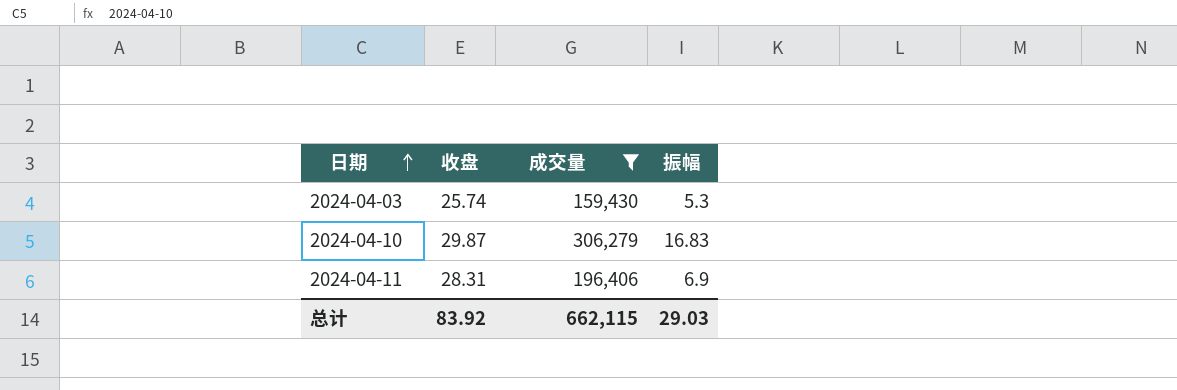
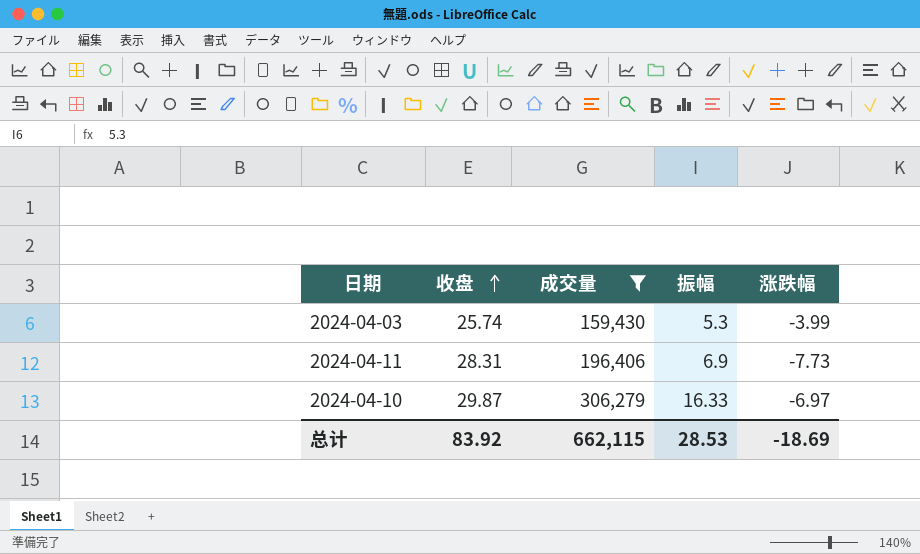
row order: 日期 ascending -> 收盘 ascending
column 涨跌幅 | position: none -> 5
2024-04-10 | 振幅: 16.83 -> 16.33
总计 | 振幅: 29.03 -> 28.53

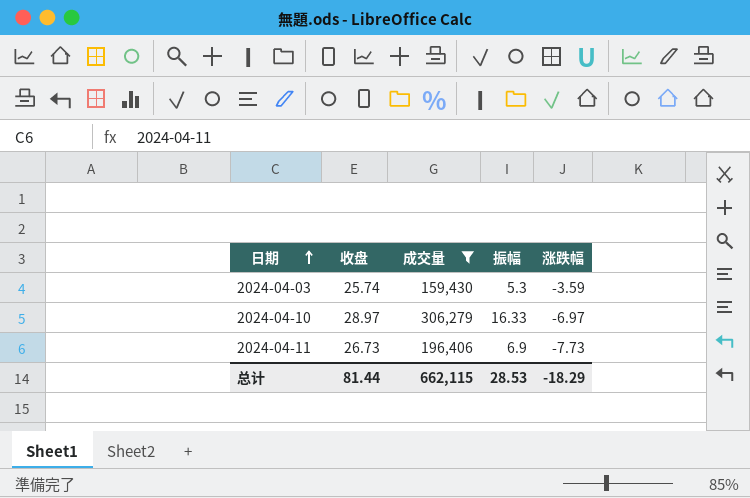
row order: 收盘 ascending -> 日期 ascending
2024-04-03 | 涨跌幅: -3.99 -> -3.59
2024-04-10 | 收盘: 29.87 -> 28.97
2024-04-11 | 收盘: 28.31 -> 26.73
总计 | 收盘: 83.92 -> 81.44
总计 | 涨跌幅: -18.69 -> -18.29

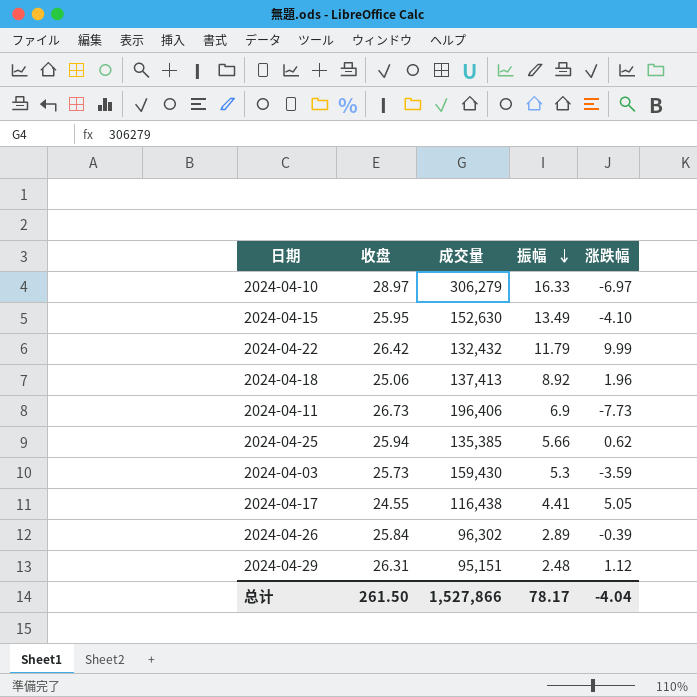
filter: 成交量 >= 159,430 -> none
row order: 日期 ascending -> 振幅 descending
2024-04-03 | 收盘: 25.74 -> 25.73
总计 | 收盘: 81.44 -> 261.50
总计 | 成交量: 662,115 -> 1,527,866
总计 | 振幅: 28.53 -> 78.17
总计 | 涨跌幅: -18.29 -> -4.04

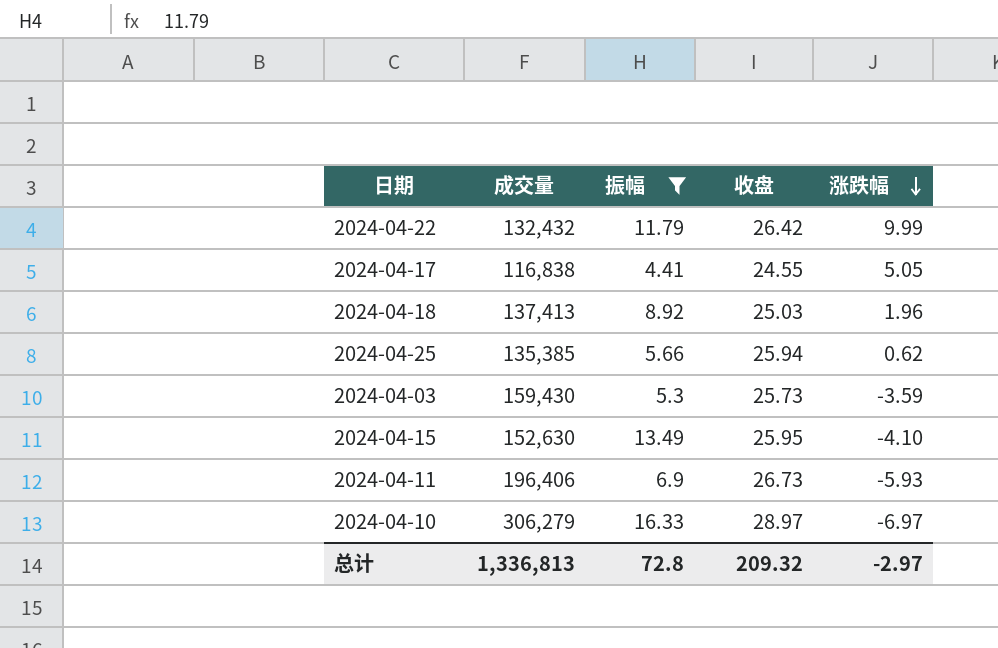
filter: none -> 振幅 >= 4.41
row order: 振幅 descending -> 涨跌幅 descending
column 收盘 | position: 2 -> 4
2024-04-17 | 成交量: 116,438 -> 116,838
2024-04-18 | 收盘: 25.06 -> 25.03
2024-04-11 | 涨跌幅: -7.73 -> -5.93
总计 | 成交量: 1,527,866 -> 1,336,813
总计 | 振幅: 78.17 -> 72.8
总计 | 收盘: 261.50 -> 209.32
总计 | 涨跌幅: -4.04 -> -2.97

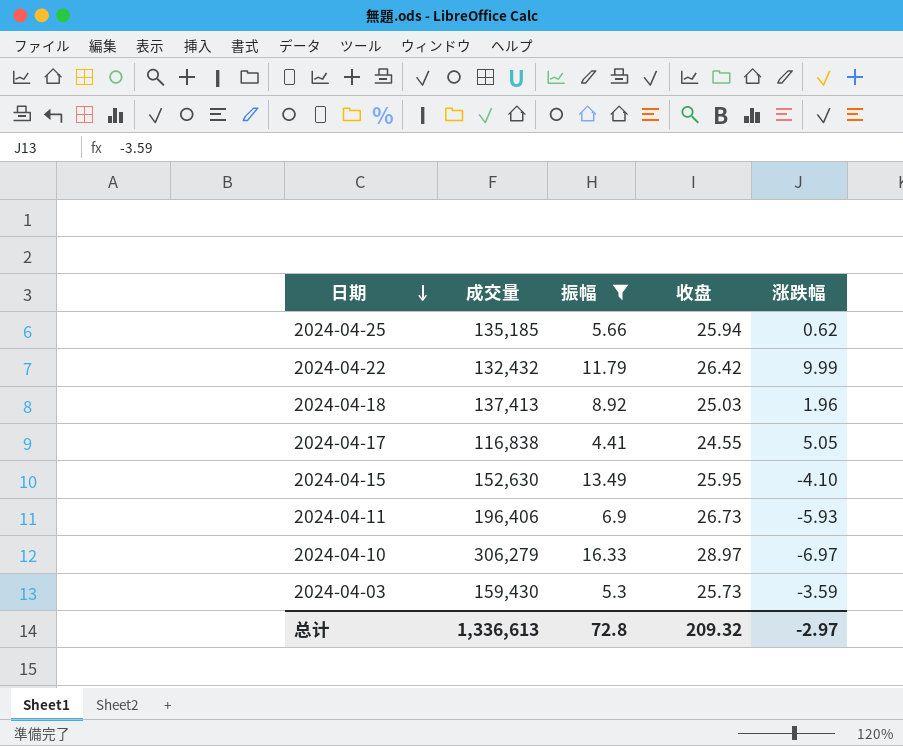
row order: 涨跌幅 descending -> 日期 descending
2024-04-25 | 成交量: 135,385 -> 135,185
总计 | 成交量: 1,336,813 -> 1,336,613

